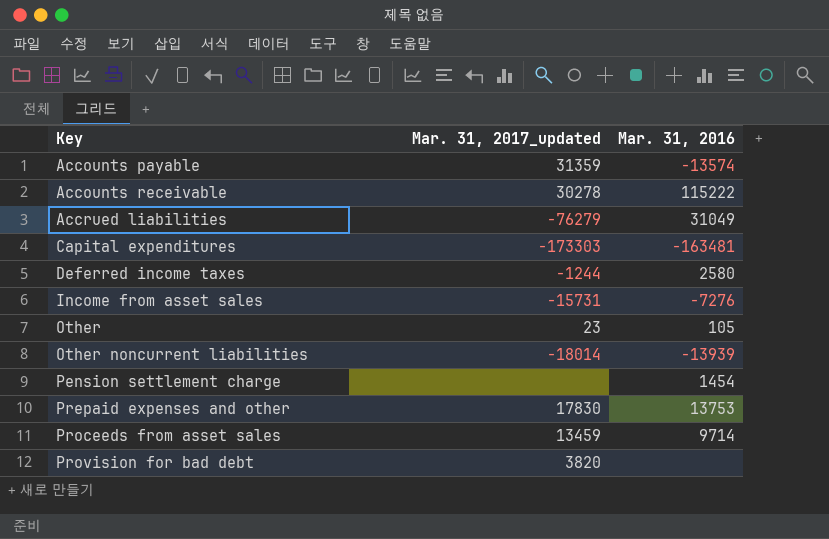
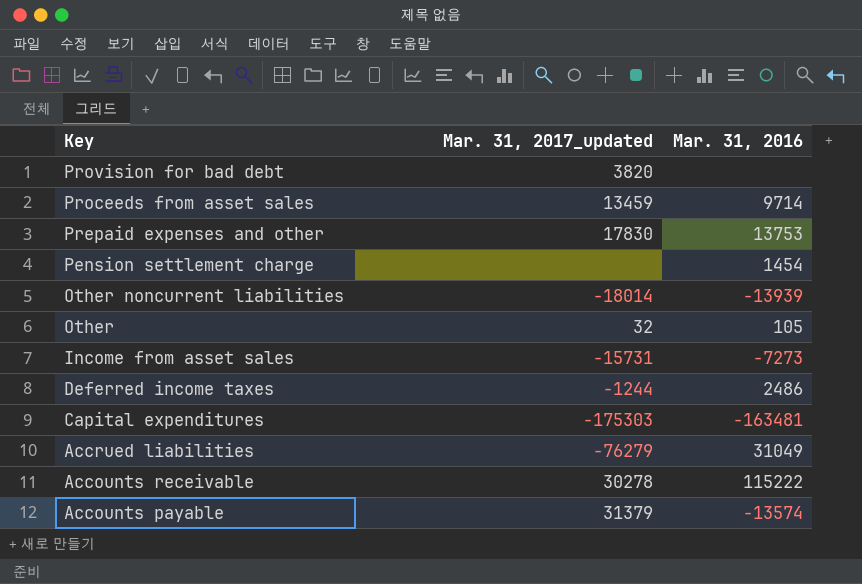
row order: Key ascending -> Key descending
Other | Mar. 31, 2017_updated: 23 -> 32
Income from asset sales | Mar. 31, 2016: -7276 -> -7273
Deferred income taxes | Mar. 31, 2016: 2580 -> 2486
Capital expenditures | Mar. 31, 2017_updated: -173303 -> -175303
Accounts payable | Mar. 31, 2017_updated: 31359 -> 31379

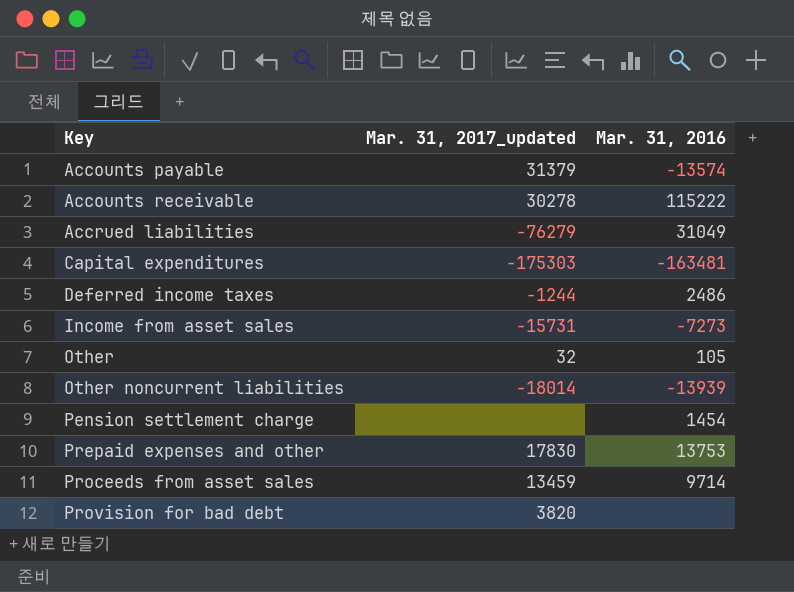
row order: Key descending -> Key ascending

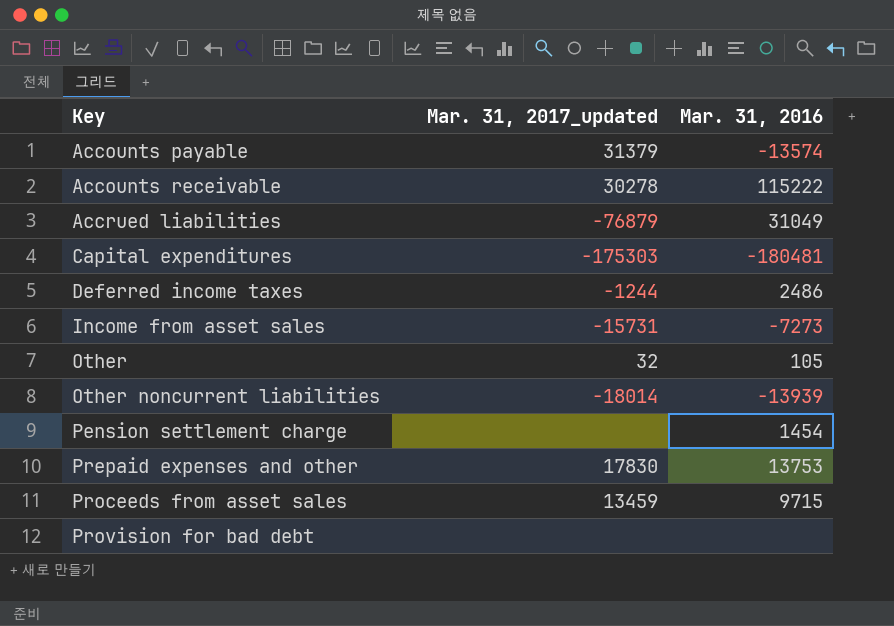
Accrued liabilities | Mar. 31, 2017_updated: -76279 -> -76879
Capital expenditures | Mar. 31, 2016: -163481 -> -180481
Proceeds from asset sales | Mar. 31, 2016: 9714 -> 9715
Provision for bad debt | Mar. 31, 2017_updated: 3820 -> none

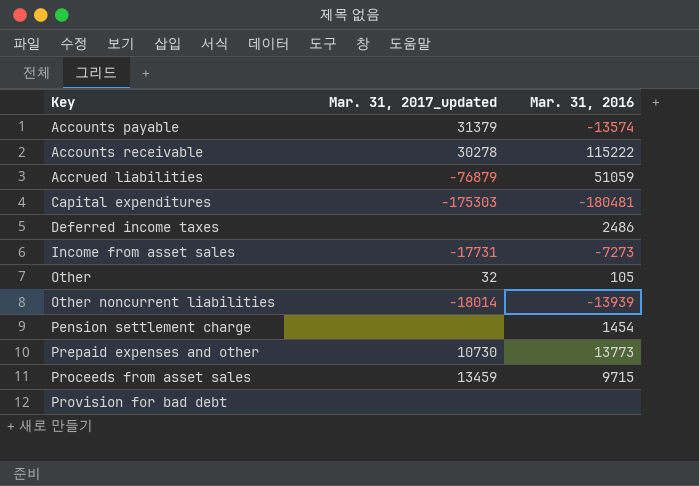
Accrued liabilities | Mar. 31, 2016: 31049 -> 51059
Deferred income taxes | Mar. 31, 2017_updated: -1244 -> none
Income from asset sales | Mar. 31, 2017_updated: -15731 -> -17731
Prepaid expenses and other | Mar. 31, 2017_updated: 17830 -> 10730
Prepaid expenses and other | Mar. 31, 2016: 13753 -> 13773

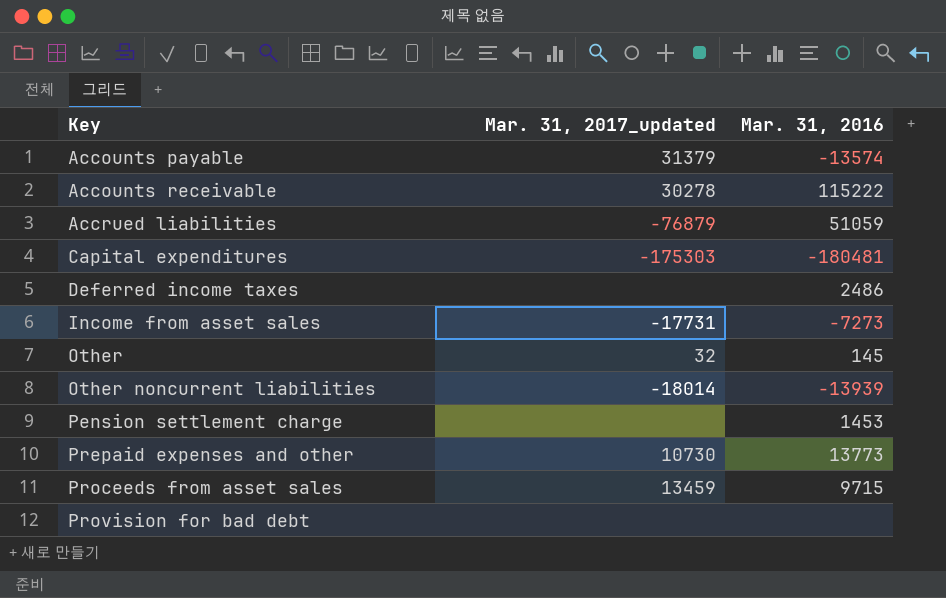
Other | Mar. 31, 2016: 105 -> 145
Pension settlement charge | Mar. 31, 2016: 1454 -> 1453

